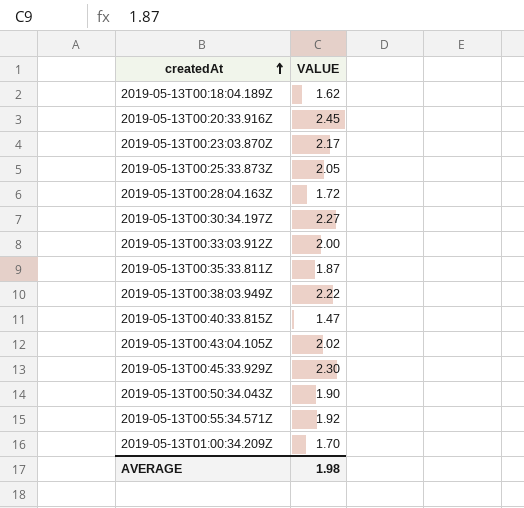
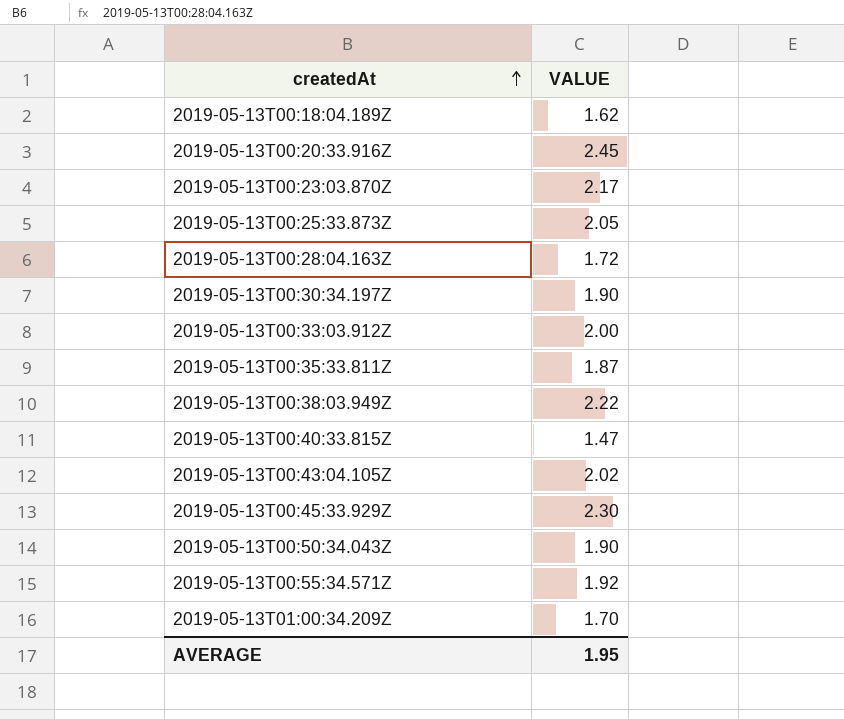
2019-05-13T00:30:34.197Z | VALUE: 2.27 -> 1.90
AVERAGE | VALUE: 1.98 -> 1.95

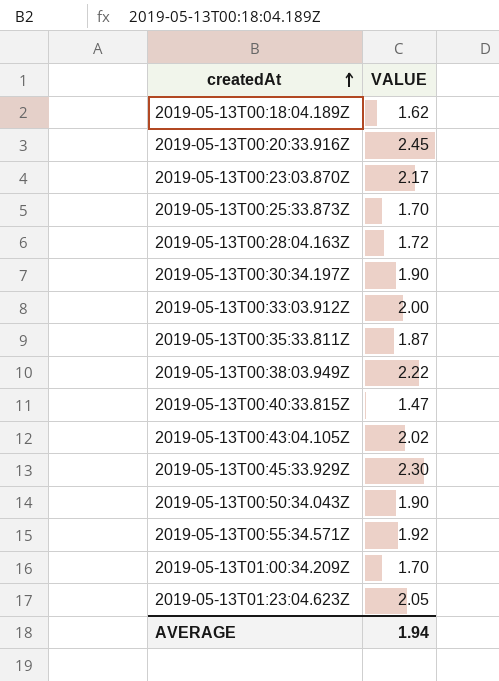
2019-05-13T00:25:33.873Z | VALUE: 2.05 -> 1.70
row 2019-05-13T01:23:04.623Z: none -> 2.05
AVERAGE | VALUE: 1.95 -> 1.94

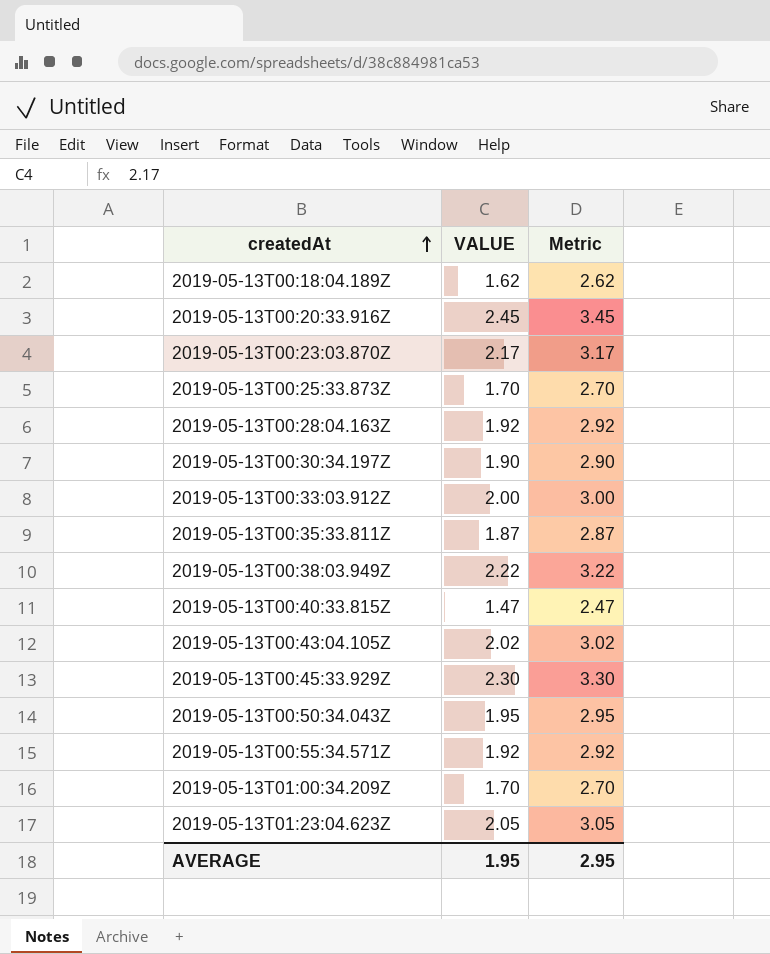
column Metric | formula: none -> [VALUE] + 1
2019-05-13T00:28:04.163Z | VALUE: 1.72 -> 1.92
2019-05-13T00:50:34.043Z | VALUE: 1.90 -> 1.95
AVERAGE | VALUE: 1.94 -> 1.95

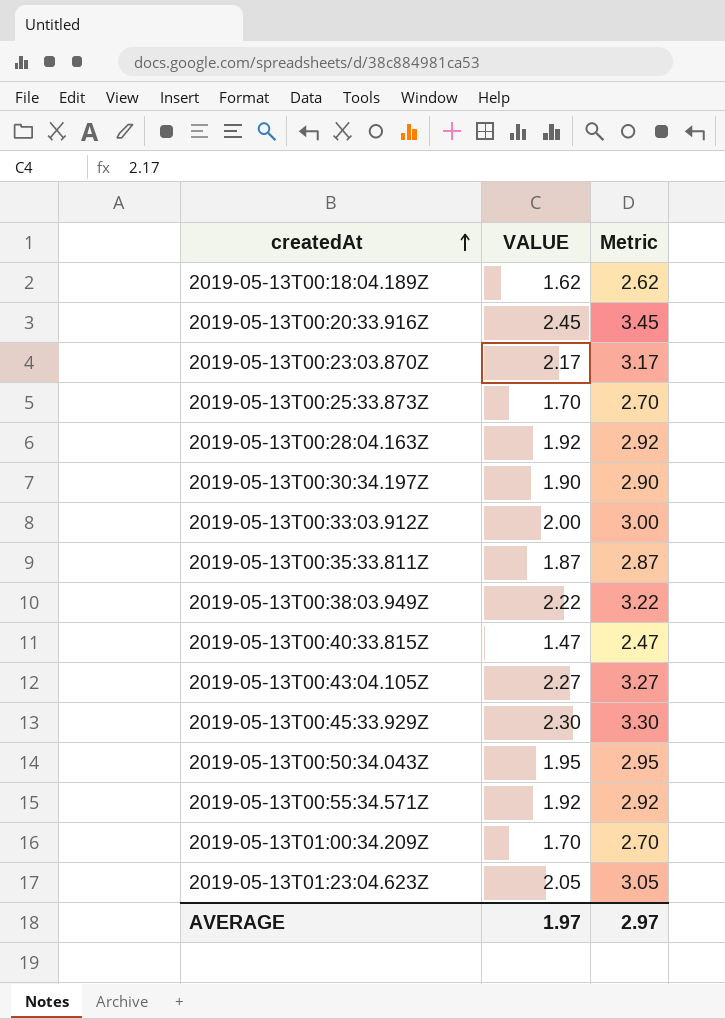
2019-05-13T00:43:04.105Z | VALUE: 2.02 -> 2.27
2019-05-13T00:43:04.105Z | Metric: 3.02 -> 3.27
AVERAGE | VALUE: 1.95 -> 1.97
AVERAGE | Metric: 2.95 -> 2.97

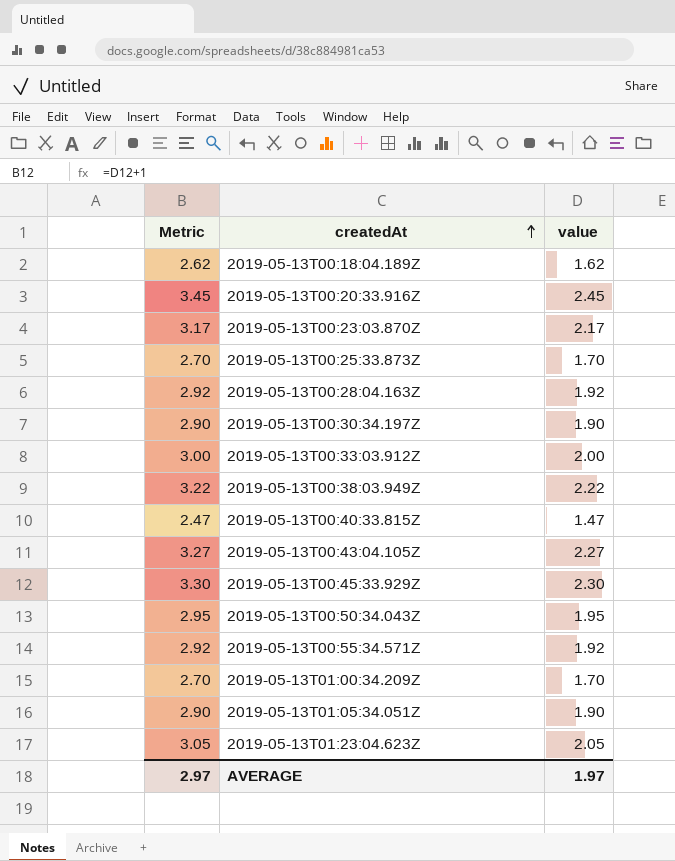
column Metric | position: 3 -> 1
column name: VALUE -> value
row 2019-05-13T00:35:33.811Z: 1.87 | 2.87 -> none
row 2019-05-13T01:05:34.051Z: none -> 2.90 | 1.90

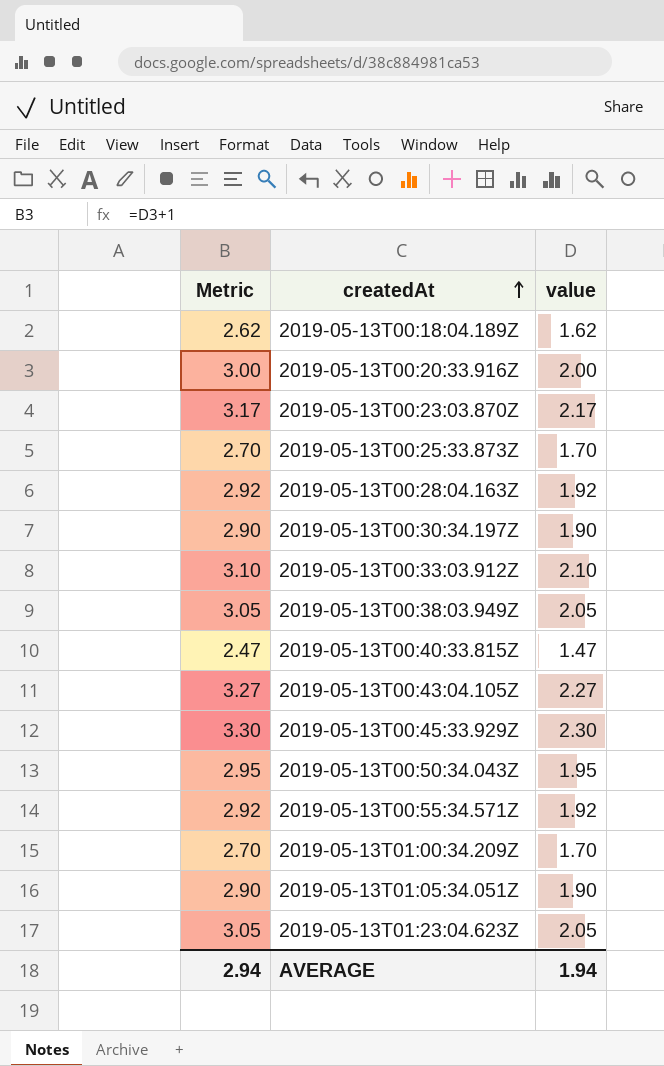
2019-05-13T00:20:33.916Z | Metric: 3.45 -> 3.00
2019-05-13T00:20:33.916Z | value: 2.45 -> 2.00
2019-05-13T00:33:03.912Z | Metric: 3.00 -> 3.10
2019-05-13T00:33:03.912Z | value: 2.00 -> 2.10
2019-05-13T00:38:03.949Z | Metric: 3.22 -> 3.05
2019-05-13T00:38:03.949Z | value: 2.22 -> 2.05
AVERAGE | Metric: 2.97 -> 2.94
AVERAGE | value: 1.97 -> 1.94

